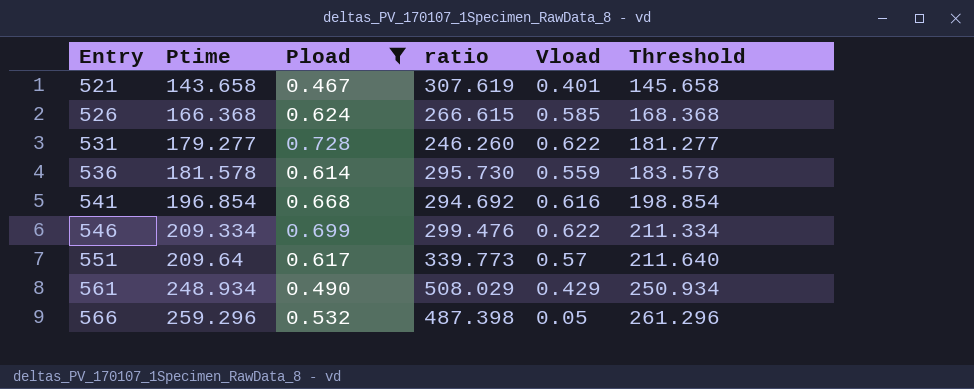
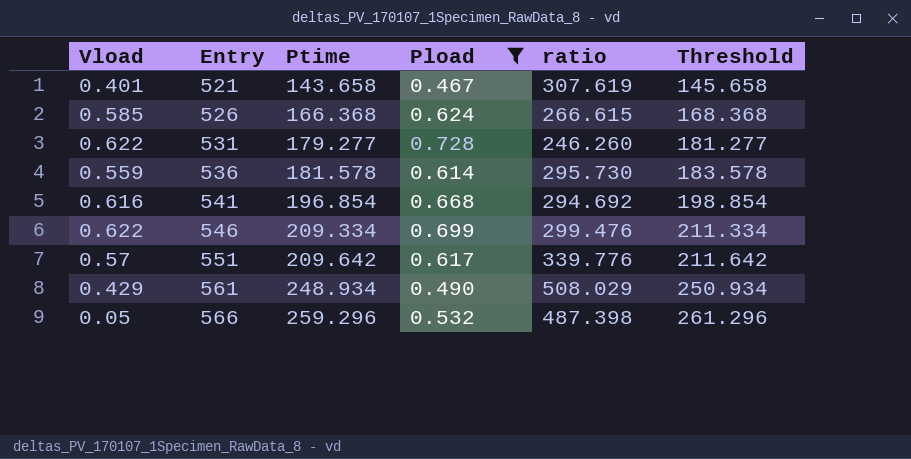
column Vload | position: 5 -> 1
551 | Ptime: 209.64 -> 209.642
551 | ratio: 339.773 -> 339.776
551 | Threshold: 211.640 -> 211.642

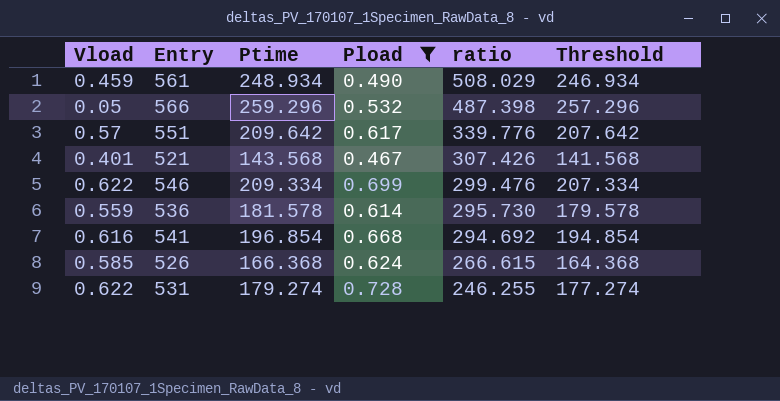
row order: Entry ascending -> ratio descending
column Threshold | formula: [Ptime] + 2 -> [Ptime] - 2
561 | Vload: 0.429 -> 0.459
521 | Ptime: 143.658 -> 143.568
521 | ratio: 307.619 -> 307.426
531 | Ptime: 179.277 -> 179.274
531 | ratio: 246.260 -> 246.255

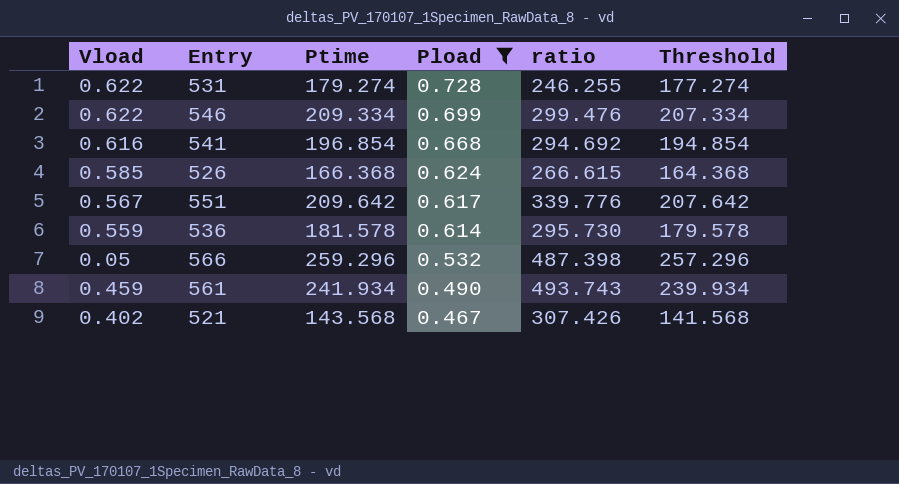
row order: ratio descending -> Pload descending
551 | Vload: 0.57 -> 0.567
561 | Ptime: 248.934 -> 241.934
561 | ratio: 508.029 -> 493.743
561 | Threshold: 246.934 -> 239.934
521 | Vload: 0.401 -> 0.402

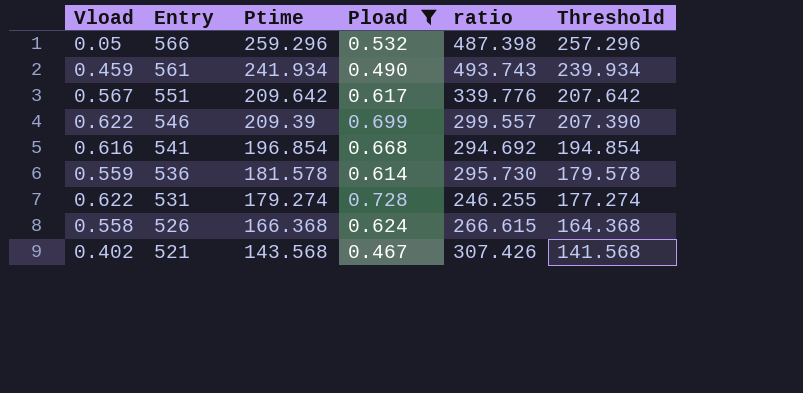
row order: Pload descending -> Entry descending
546 | Ptime: 209.334 -> 209.39
546 | ratio: 299.476 -> 299.557
546 | Threshold: 207.334 -> 207.390
526 | Vload: 0.585 -> 0.558

